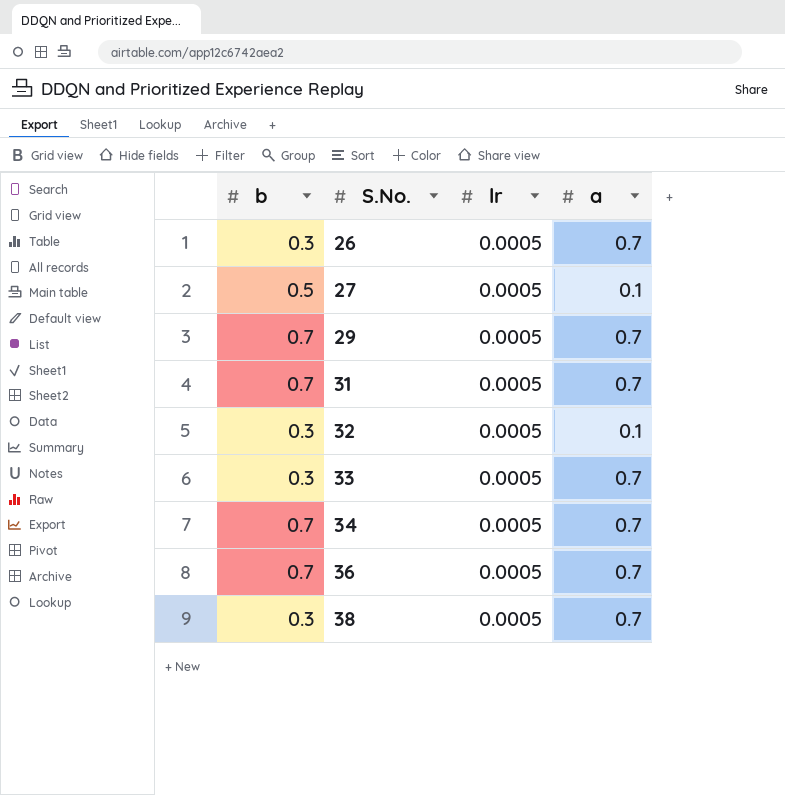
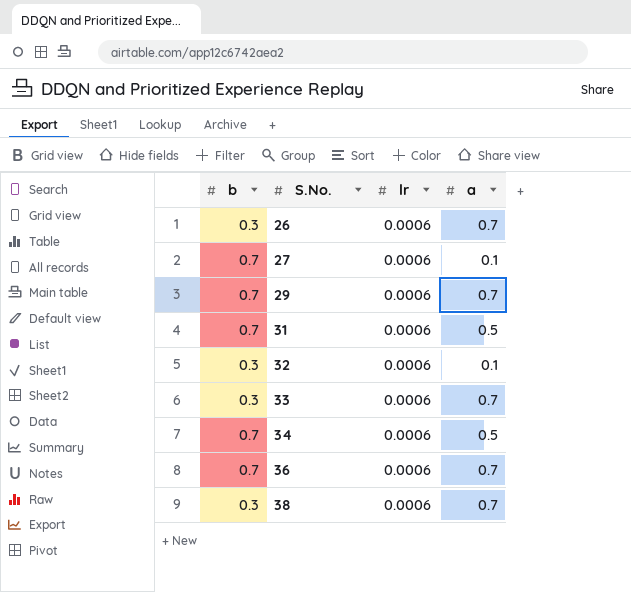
26 | lr: 0.0005 -> 0.0006
27 | b: 0.5 -> 0.7
27 | lr: 0.0005 -> 0.0006
29 | lr: 0.0005 -> 0.0006
31 | lr: 0.0005 -> 0.0006
31 | a: 0.7 -> 0.5
32 | lr: 0.0005 -> 0.0006
33 | lr: 0.0005 -> 0.0006
34 | lr: 0.0005 -> 0.0006
34 | a: 0.7 -> 0.5
36 | lr: 0.0005 -> 0.0006
38 | lr: 0.0005 -> 0.0006

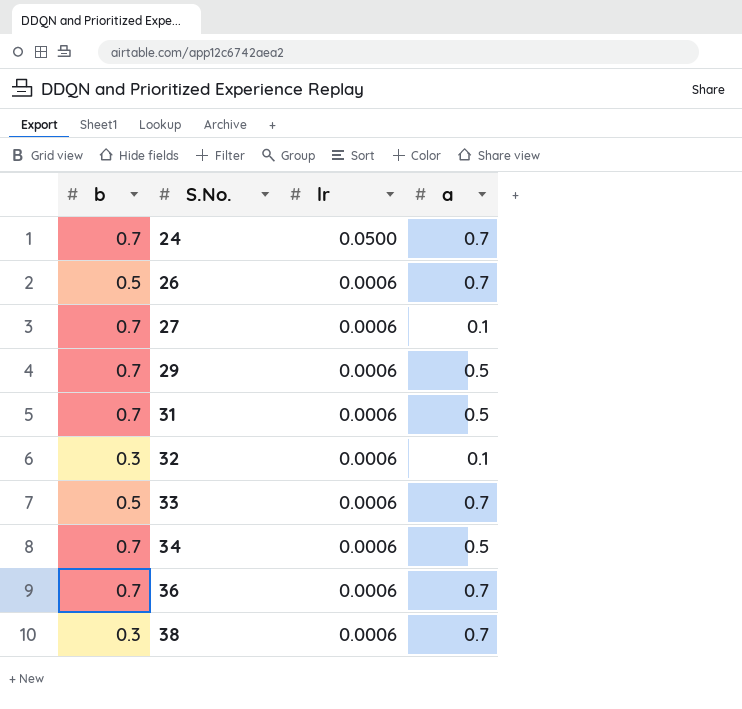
row 24: none -> 0.7 | 0.0500 | 0.7
26 | b: 0.3 -> 0.5
29 | a: 0.7 -> 0.5
33 | b: 0.3 -> 0.5

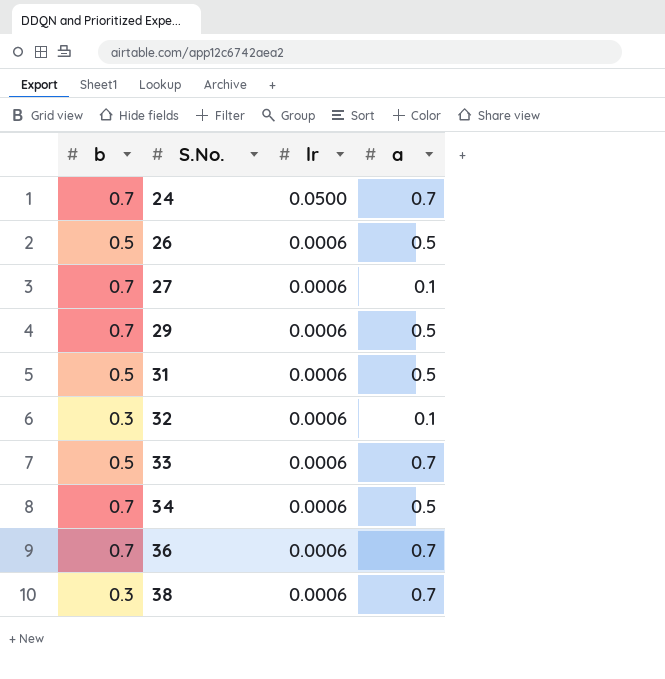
26 | a: 0.7 -> 0.5
31 | b: 0.7 -> 0.5

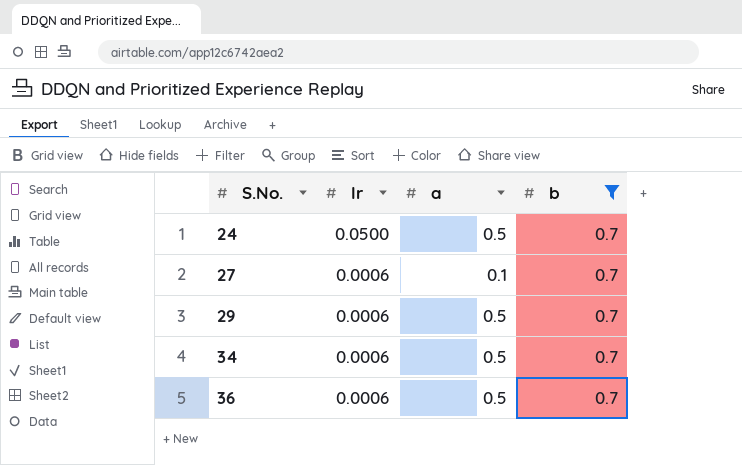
filter: none -> b = 0.7
column b | position: 1 -> 4
24 | a: 0.7 -> 0.5
36 | a: 0.7 -> 0.5

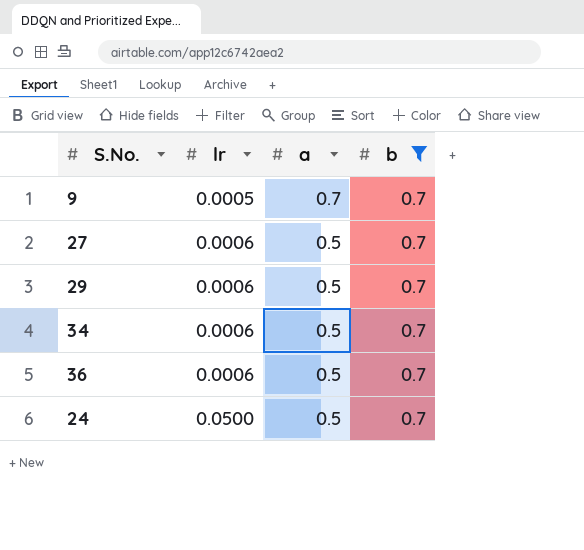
row order: S.No. ascending -> lr ascending
row 9: none -> 0.0005 | 0.7 | 0.7
27 | a: 0.1 -> 0.5

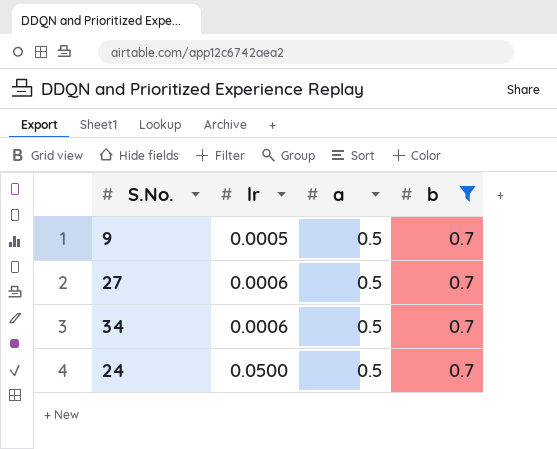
row 29: 0.0006 | 0.5 | 0.7 -> none
row 36: 0.0006 | 0.5 | 0.7 -> none
9 | a: 0.7 -> 0.5

